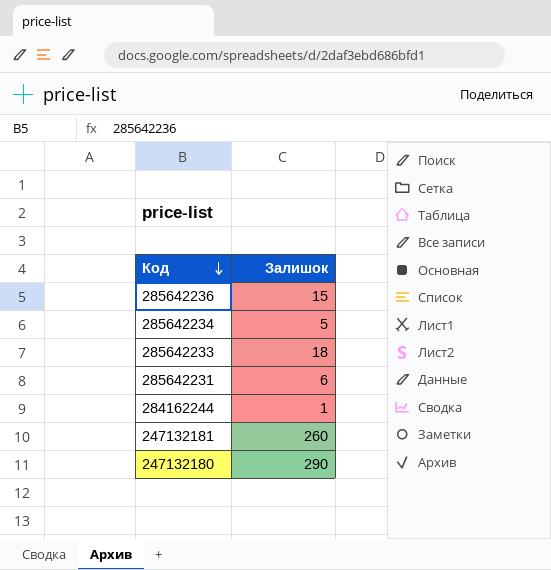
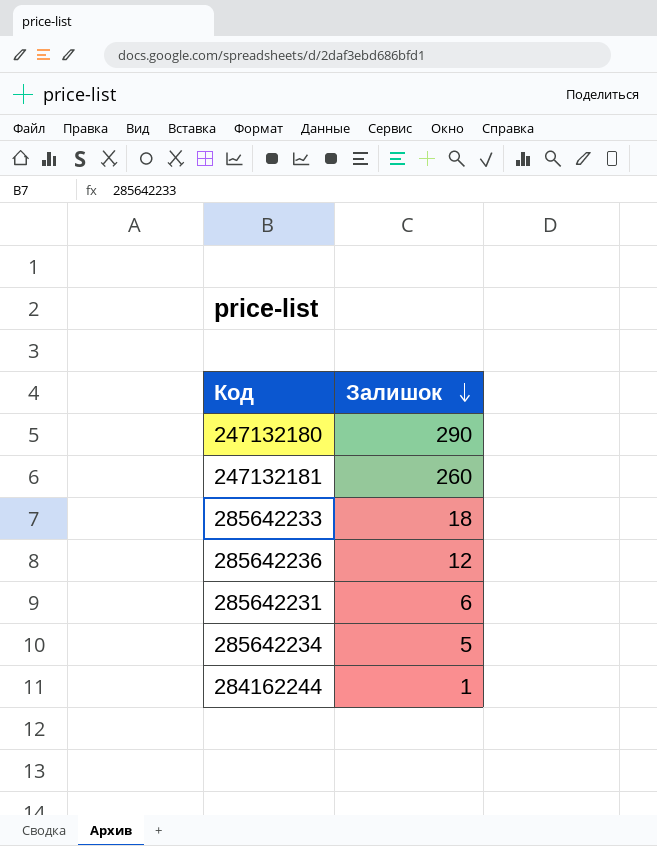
row order: Код descending -> Залишок descending
285642236 | Залишок: 15 -> 12

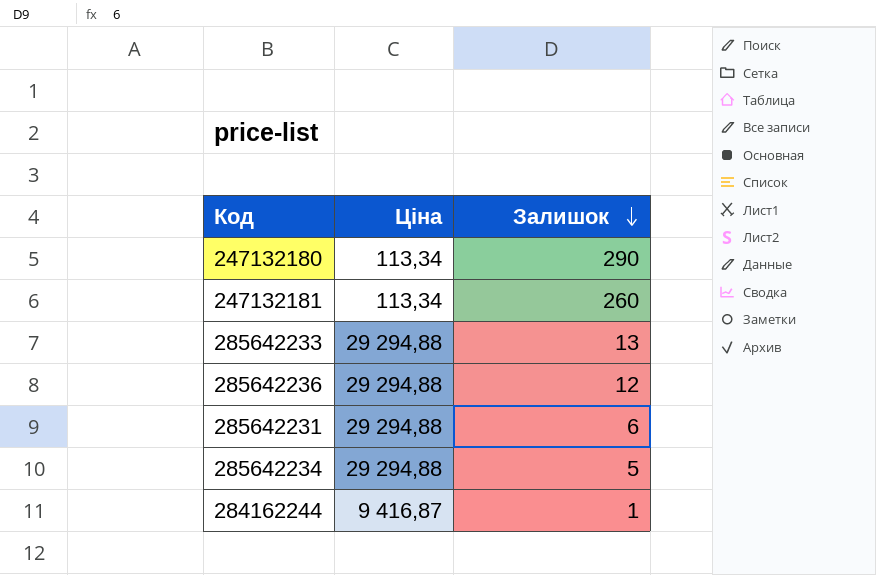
column Ціна | position: none -> 2
285642233 | Залишок: 18 -> 13

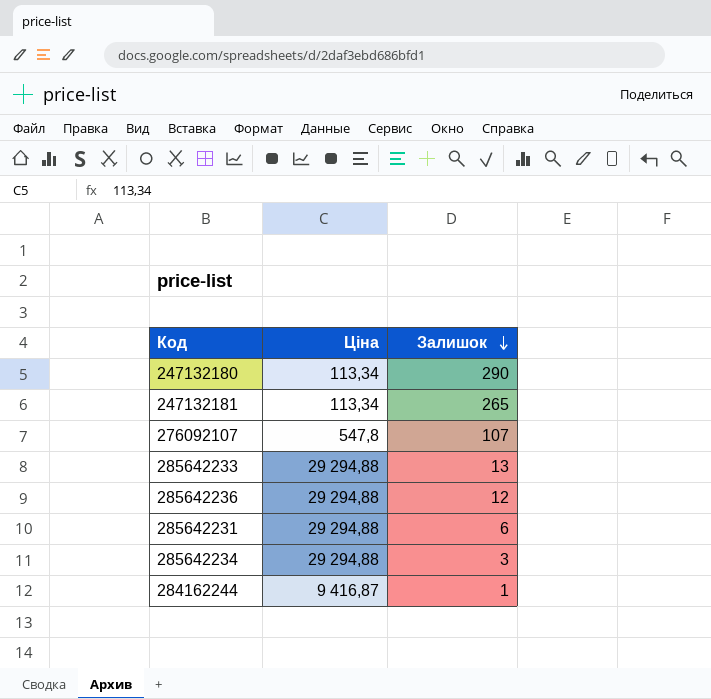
247132181 | Залишок: 260 -> 265
row 276092107: none -> 547,8 | 107
285642234 | Залишок: 5 -> 3

